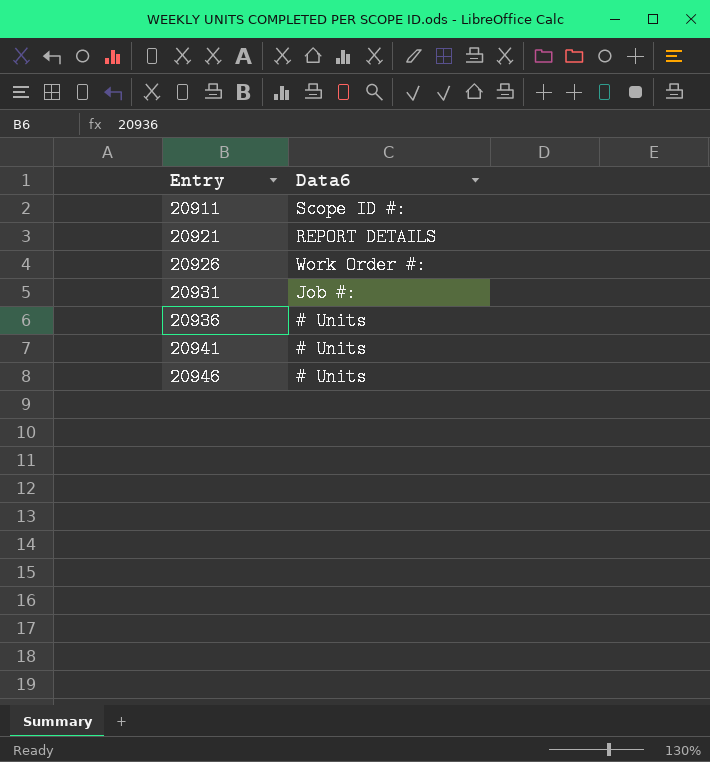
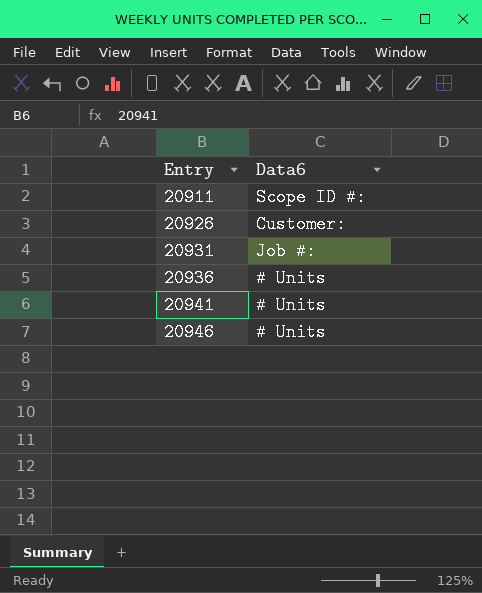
row 20921: REPORT DETAILS -> none
20926 | Data6: Work Order #: -> Customer:

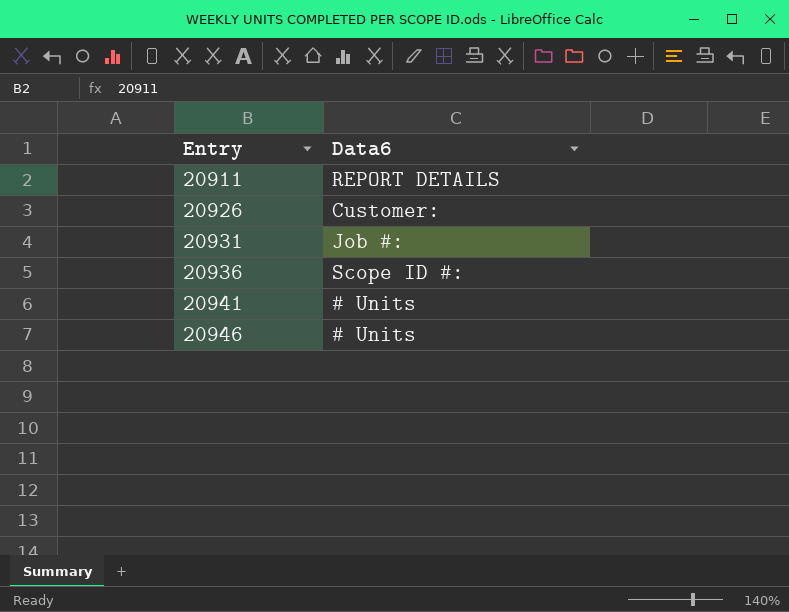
20911 | Data6: Scope ID #: -> REPORT DETAILS
20936 | Data6: # Units -> Scope ID #:

